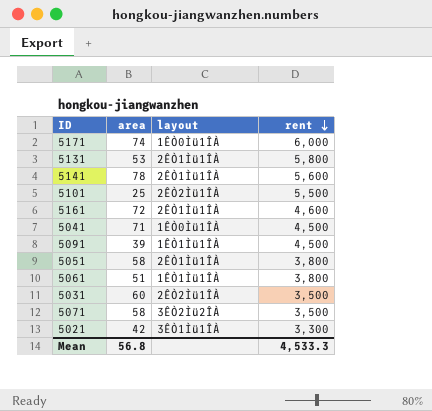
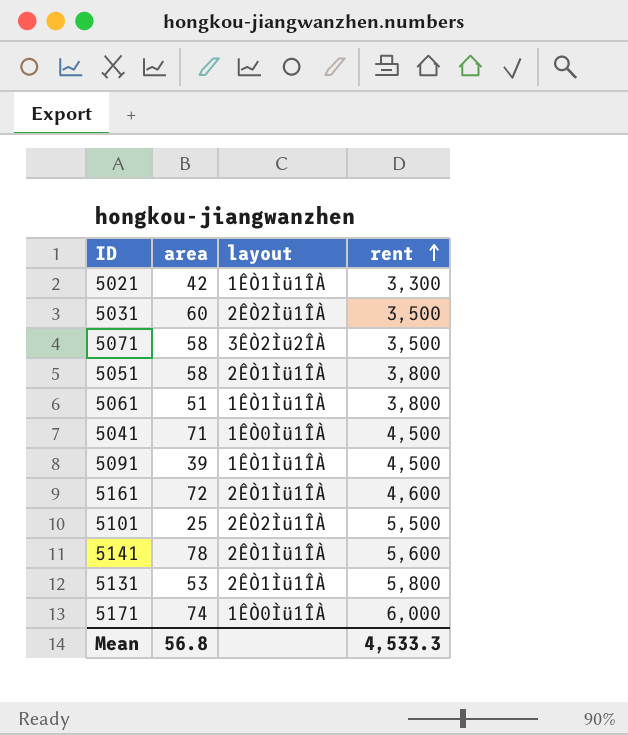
row order: rent descending -> rent ascending
5021 | layout: 3ÊÒ1Ìü1ÎÀ -> 1ÊÒ1Ìü1ÎÀ

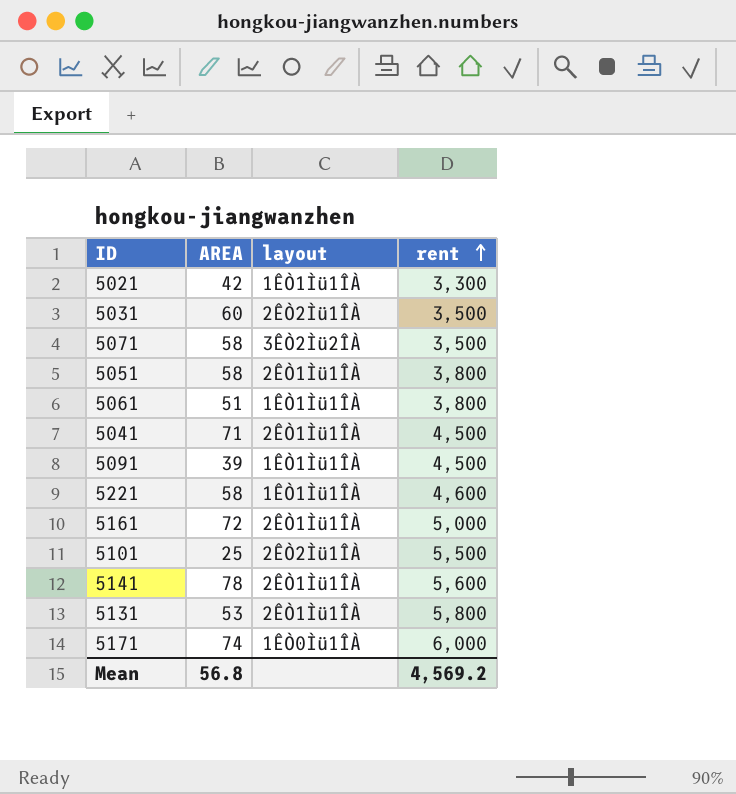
column name: area -> AREA
5041 | layout: 1ÊÒ0Ìü1ÎÀ -> 2ÊÒ1Ìü1ÎÀ
row 5221: none -> 58 | 1ÊÒ1Ìü1ÎÀ | 4,600
5161 | rent: 4,600 -> 5,000
Mean | rent: 4,533.3 -> 4,569.2

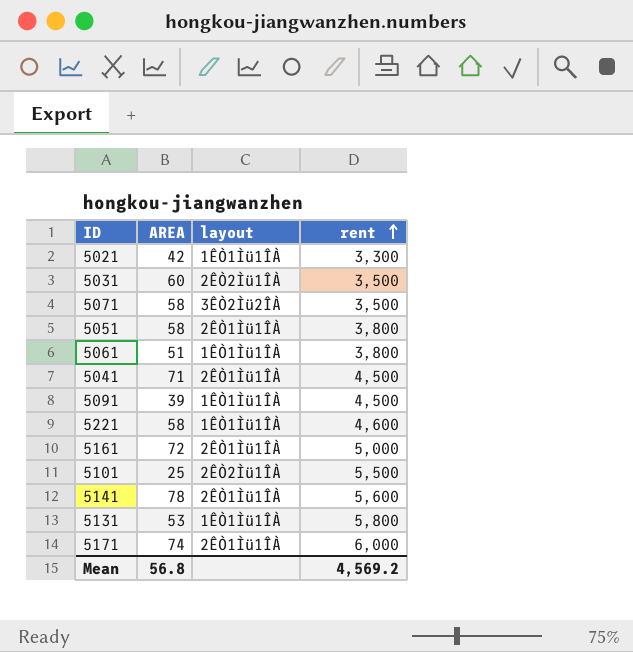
5131 | layout: 2ÊÒ1Ìü1ÎÀ -> 1ÊÒ1Ìü1ÎÀ
5171 | layout: 1ÊÒ0Ìü1ÎÀ -> 2ÊÒ1Ìü1ÎÀ

